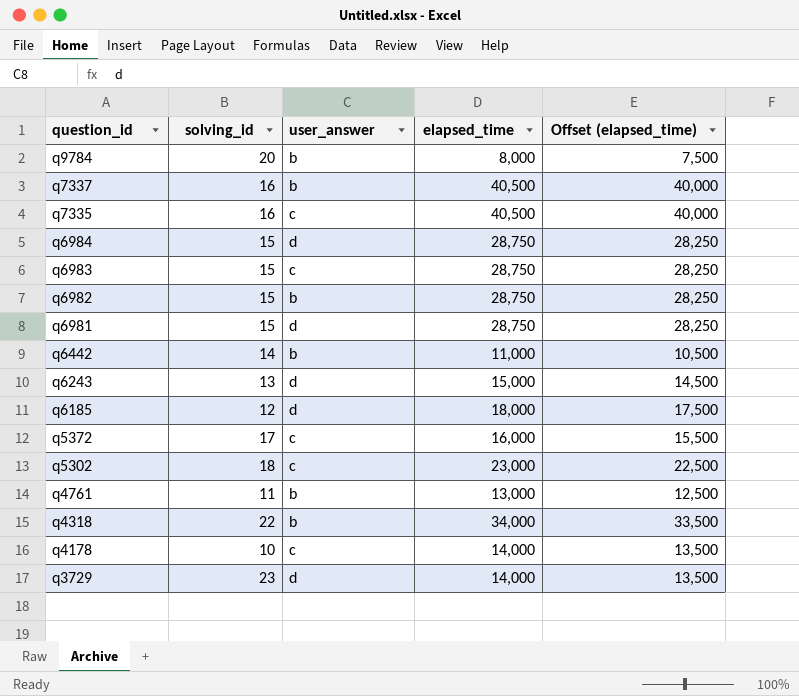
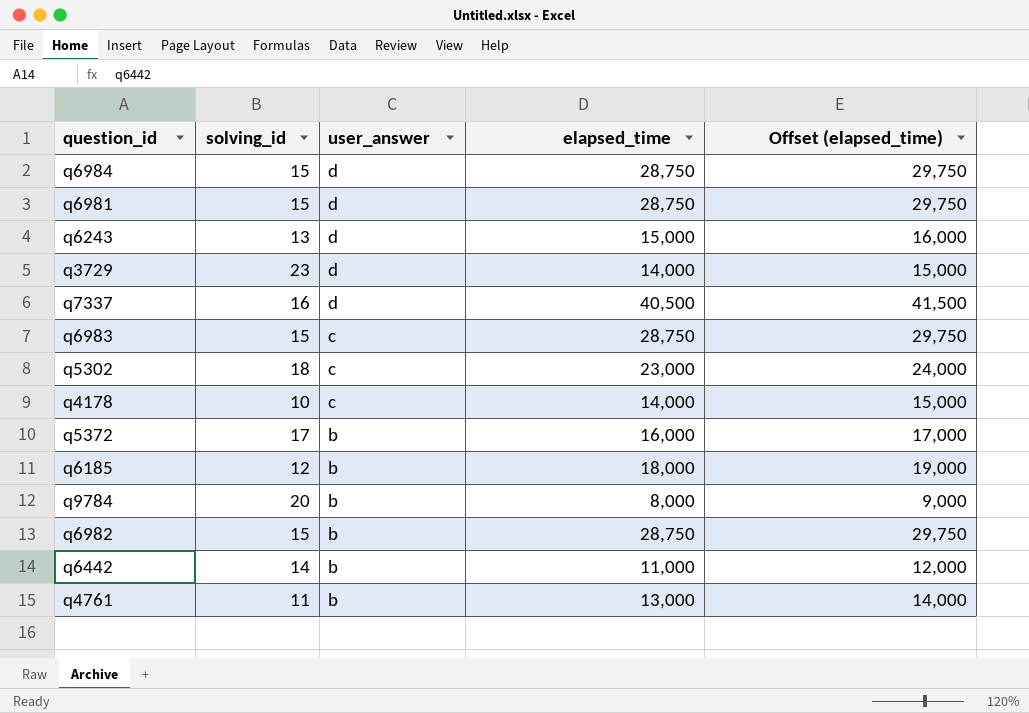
row order: question_id descending -> user_answer descending
column Offset (elapsed_time) | formula: [elapsed_time] - 500 -> [elapsed_time] + 1000
row q7335: 16 | c | 40,500 | 40,000 -> none
row q4318: 22 | b | 34,000 | 33,500 -> none
q7337 | user_answer: b -> d
q5372 | user_answer: c -> b
q6185 | user_answer: d -> b

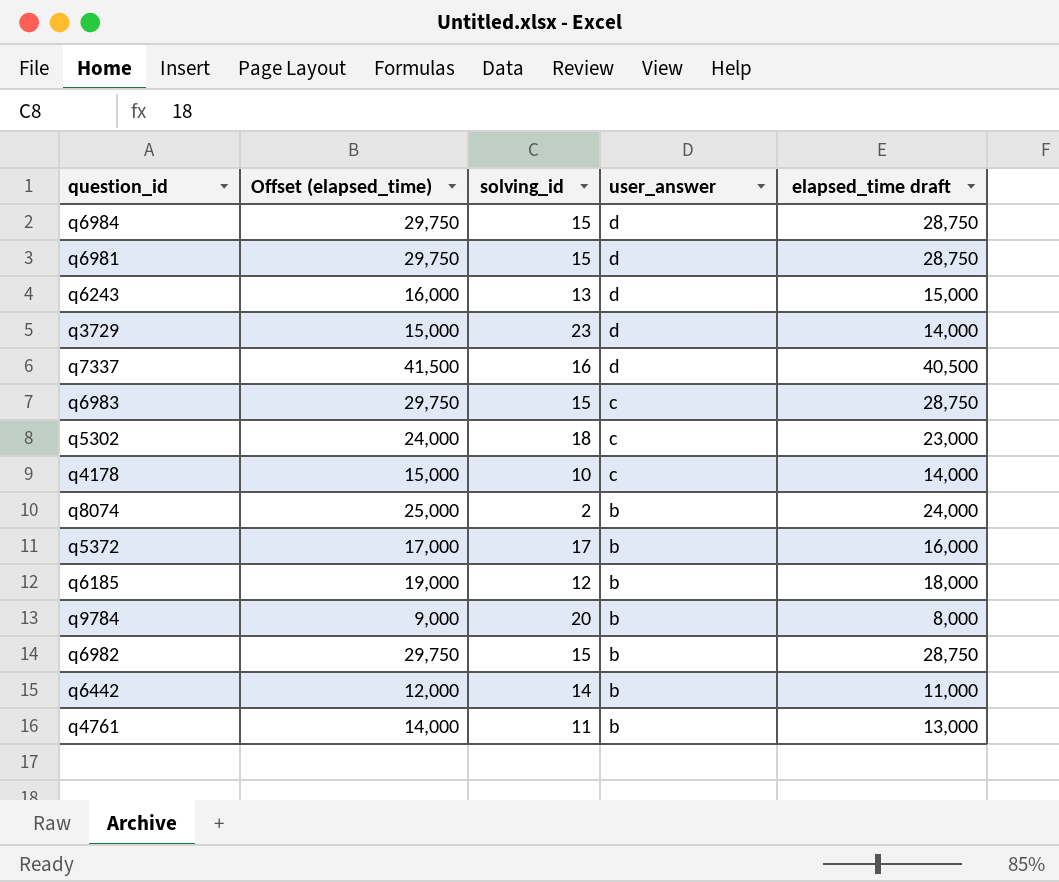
column Offset (elapsed_time) | position: 5 -> 2
column name: elapsed_time -> elapsed_time draft
row q8074: none -> 25,000 | 2 | b | 24,000

